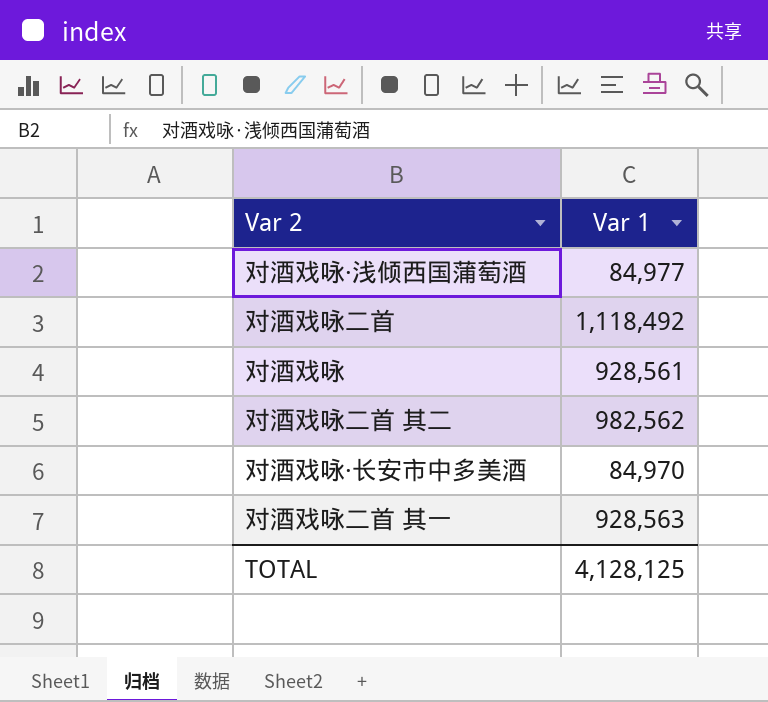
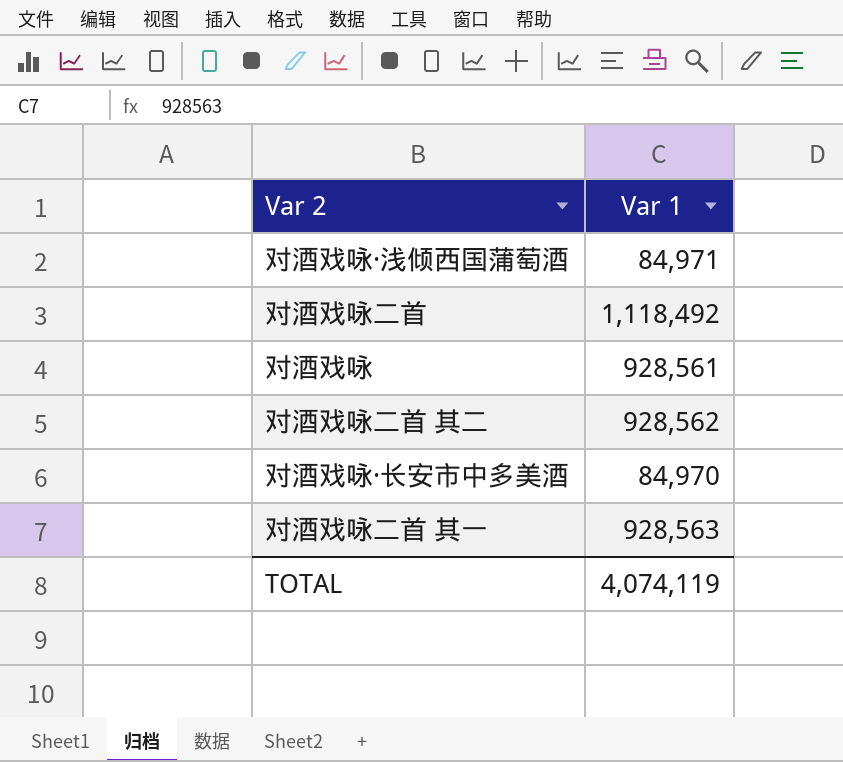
对酒戏咏·浅倾西国蒲萄酒 | Var 1: 84,977 -> 84,971
对酒戏咏二首 其二 | Var 1: 982,562 -> 928,562
TOTAL | Var 1: 4,128,125 -> 4,074,119

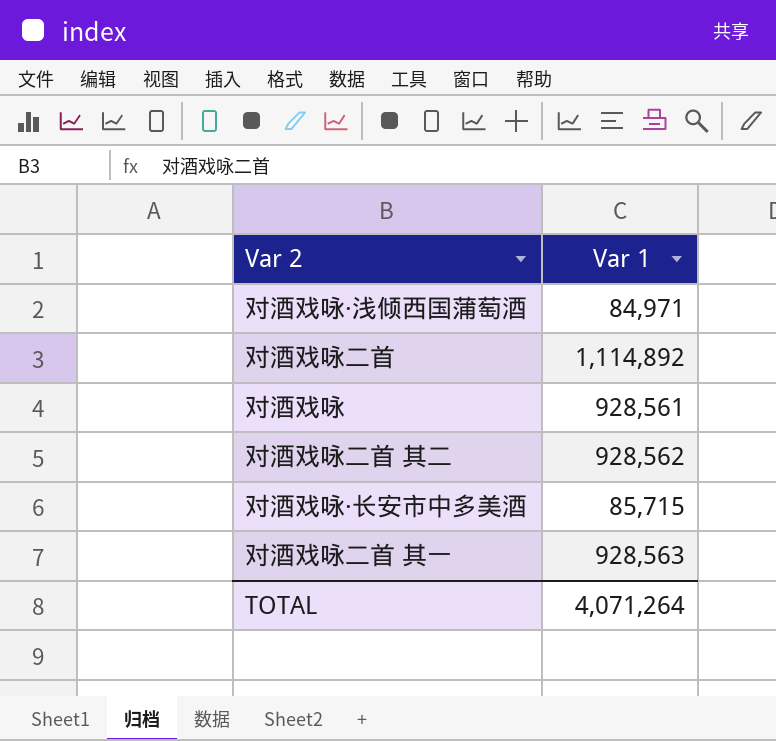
对酒戏咏二首 | Var 1: 1,118,492 -> 1,114,892
对酒戏咏·长安市中多美酒 | Var 1: 84,970 -> 85,715
TOTAL | Var 1: 4,074,119 -> 4,071,264

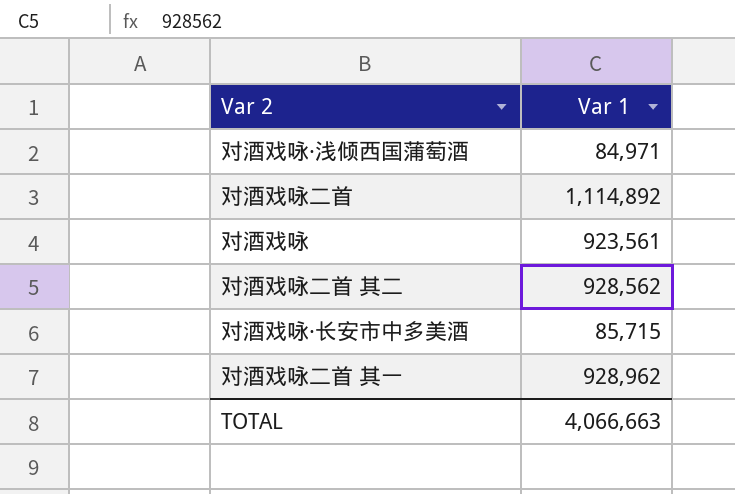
对酒戏咏 | Var 1: 928,561 -> 923,561
对酒戏咏二首 其一 | Var 1: 928,563 -> 928,962
TOTAL | Var 1: 4,071,264 -> 4,066,663

